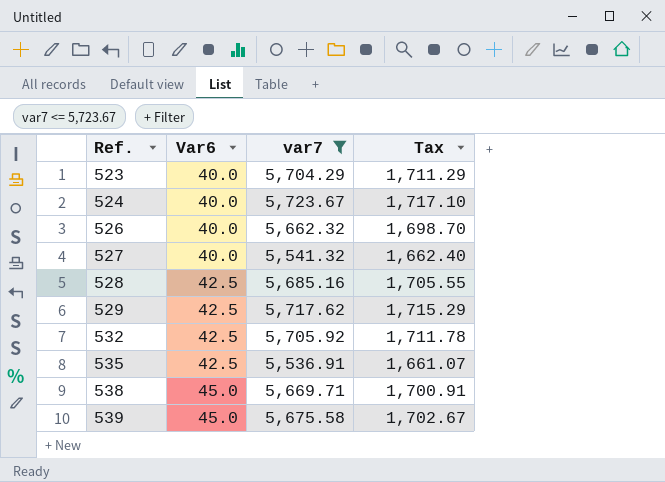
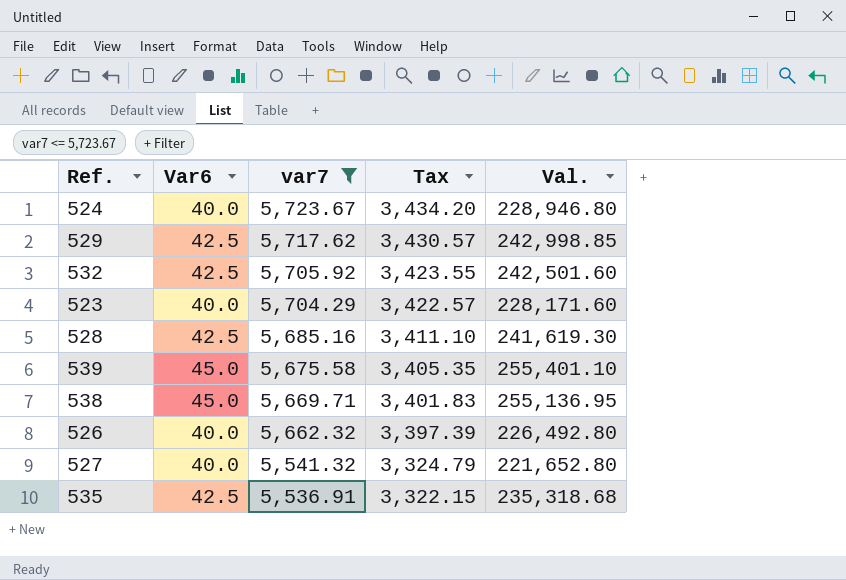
row order: Ref. ascending -> var7 descending
column Tax | formula: [var7] * 0.3 -> [var7] * 0.6
column Val. | formula: none -> [Var6] * [var7]

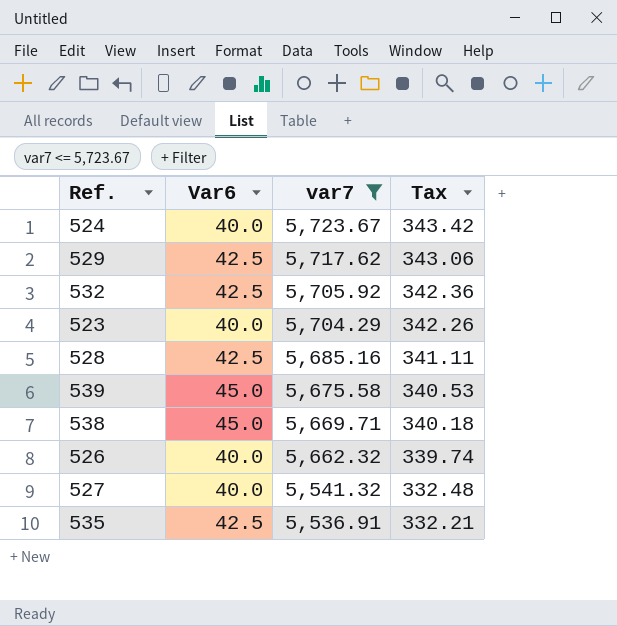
column Val. | formula: [Var6] * [var7] -> none
column Tax | formula: [var7] * 0.6 -> [var7] * 0.06

